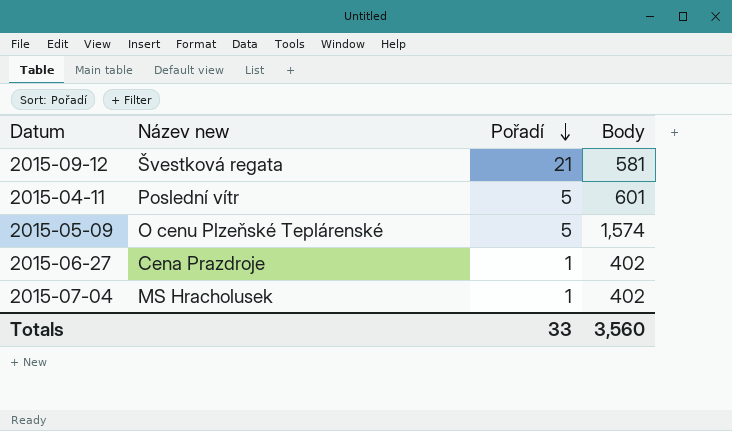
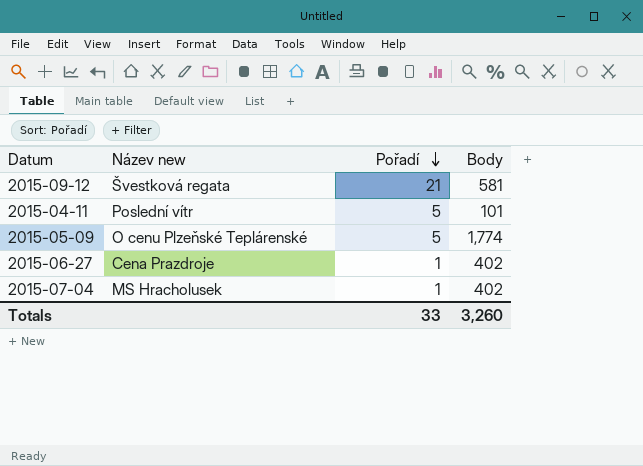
2015-04-11 | Body: 601 -> 101
2015-05-09 | Body: 1,574 -> 1,774
Totals | Body: 3,560 -> 3,260

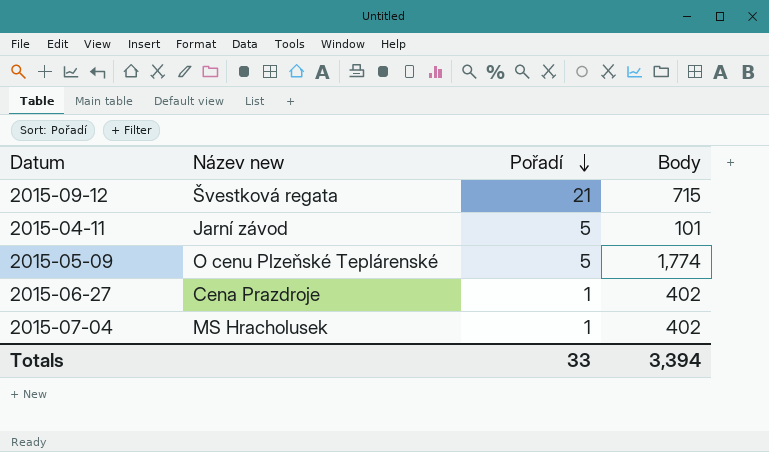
2015-09-12 | Body: 581 -> 715
2015-04-11 | Název new: Poslední vítr -> Jarní závod
Totals | Body: 3,260 -> 3,394

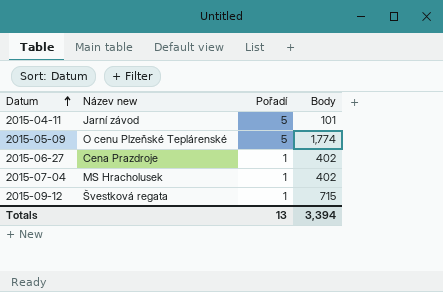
row order: Pořadí descending -> Datum ascending
2015-09-12 | Pořadí: 21 -> 1
Totals | Pořadí: 33 -> 13

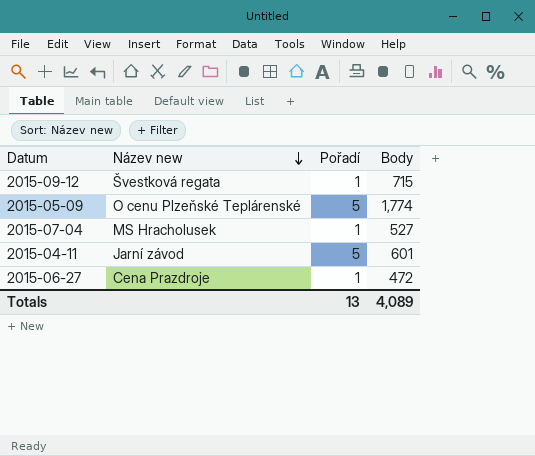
row order: Datum ascending -> Název new descending
2015-07-04 | Body: 402 -> 527
2015-04-11 | Body: 101 -> 601
2015-06-27 | Body: 402 -> 472
Totals | Body: 3,394 -> 4,089

